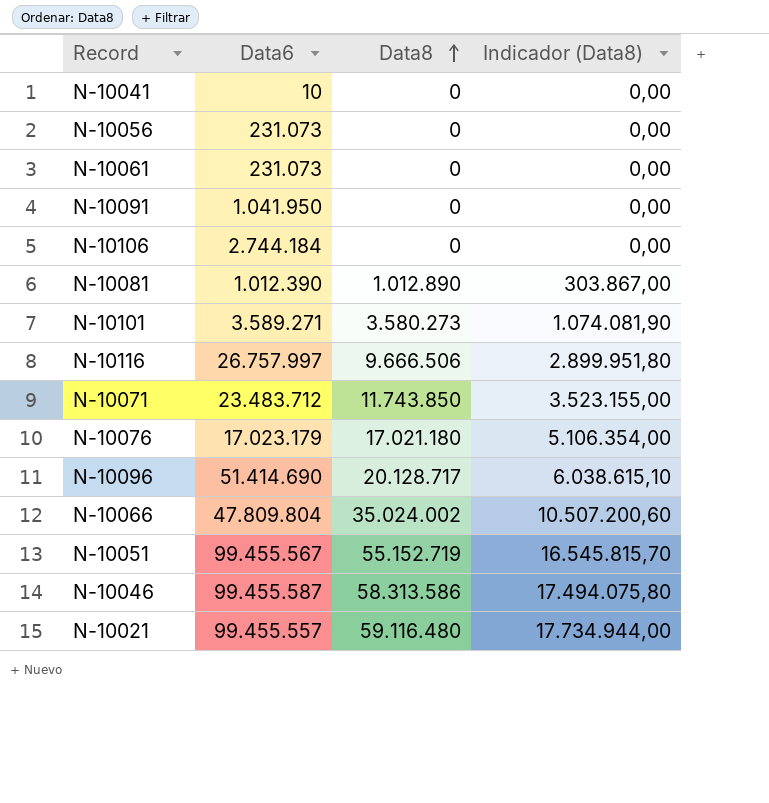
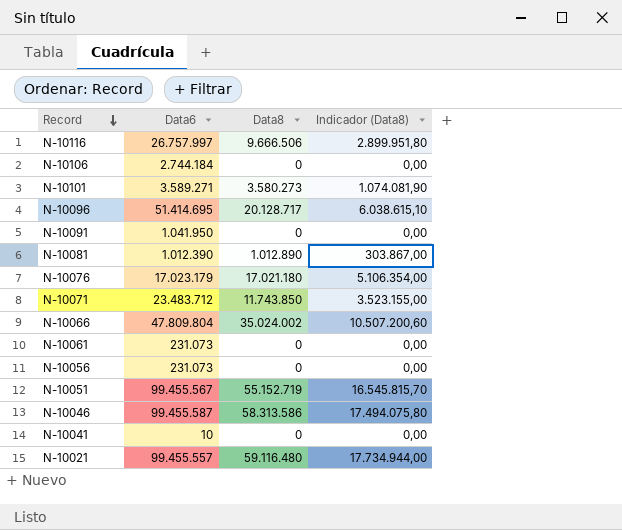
row order: Data8 ascending -> Record descending
N-10096 | Data6: 51.414.690 -> 51.414.695

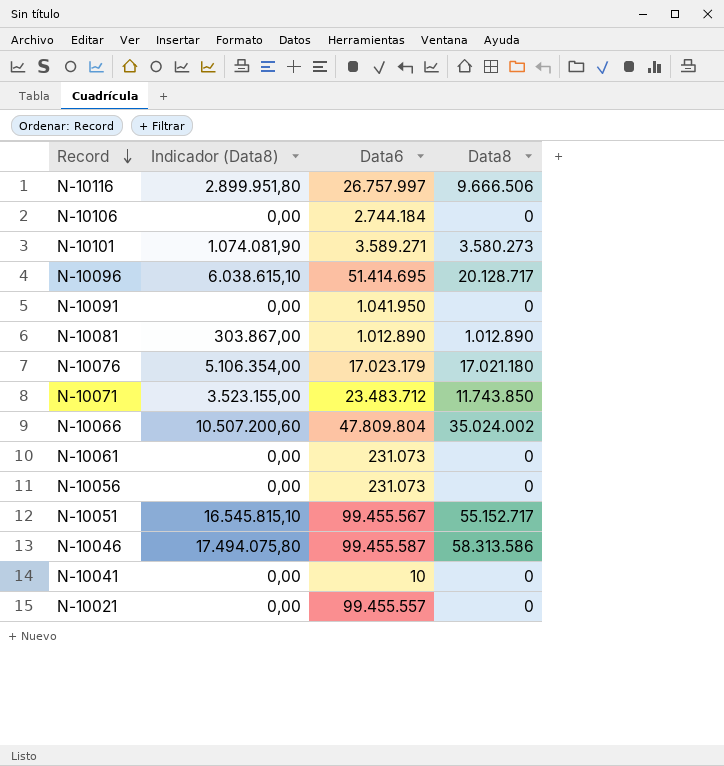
column Indicador (Data8) | position: 4 -> 2
N-10081 | Data6: 1.012.390 -> 1.012.890
N-10051 | Indicador (Data8): 16.545.815,70 -> 16.545.815,10
N-10051 | Data8: 55.152.719 -> 55.152.717
N-10021 | Indicador (Data8): 17.734.944,00 -> 0,00
N-10021 | Data8: 59.116.480 -> 0

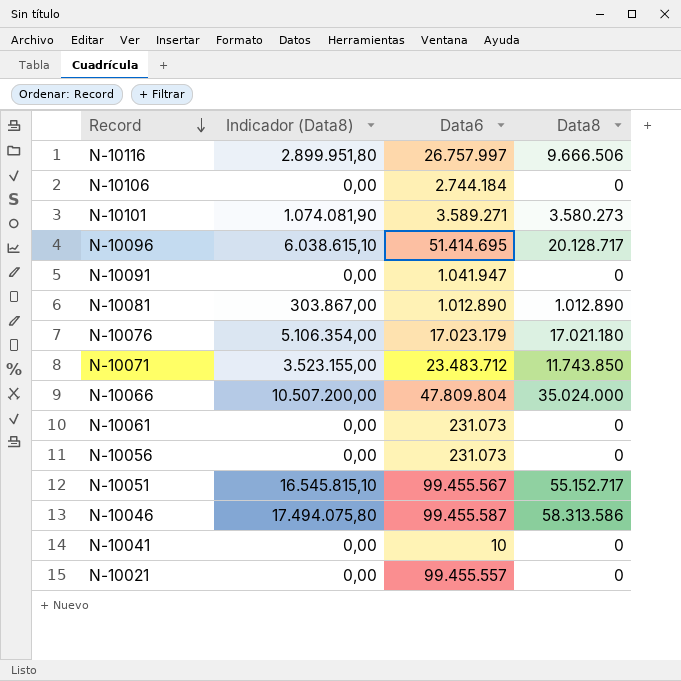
N-10091 | Data6: 1.041.950 -> 1.041.947
N-10066 | Indicador (Data8): 10.507.200,60 -> 10.507.200,00
N-10066 | Data8: 35.024.002 -> 35.024.000

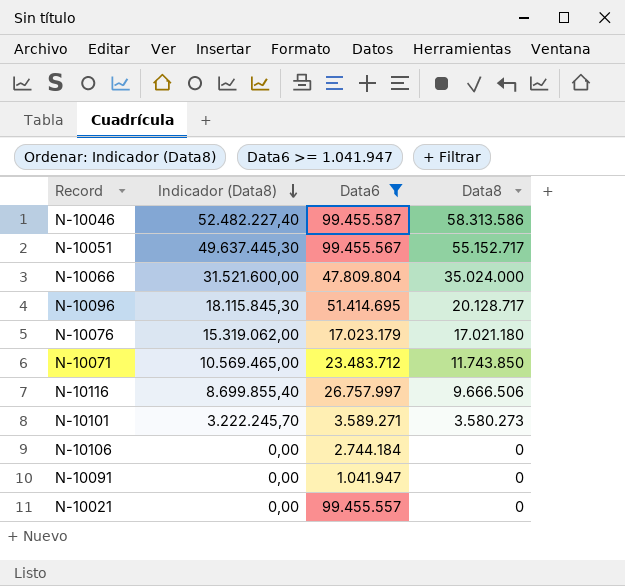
filter: none -> Data6 >= 1.041.947
row order: Record descending -> Indicador (Data8) descending
column Indicador (Data8) | formula: [Data8] * 0,3 -> [Data8] * 0,9

